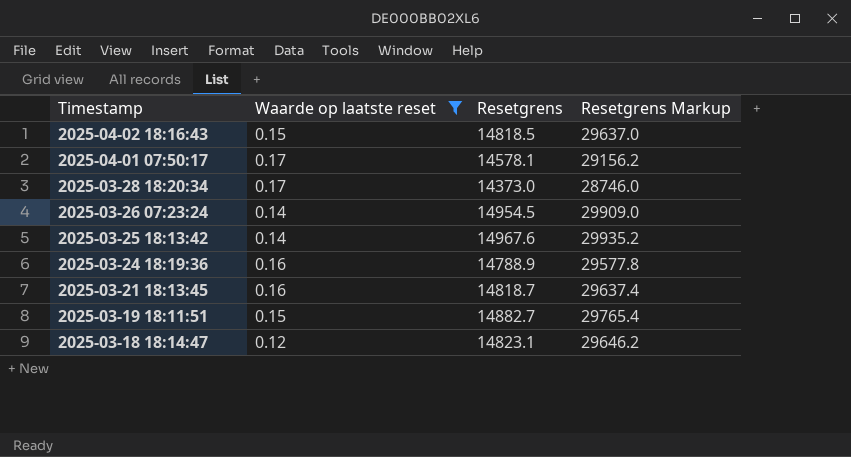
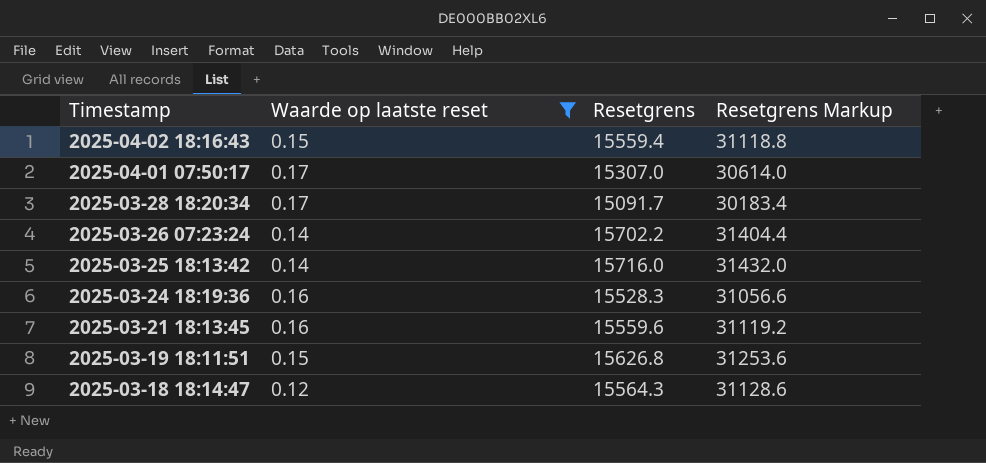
2025-04-02 18:16:43 | Resetgrens: 14818.5 -> 15559.4
2025-04-02 18:16:43 | Resetgrens Markup: 29637.0 -> 31118.8
2025-04-01 07:50:17 | Resetgrens: 14578.1 -> 15307.0
2025-04-01 07:50:17 | Resetgrens Markup: 29156.2 -> 30614.0
2025-03-28 18:20:34 | Resetgrens: 14373.0 -> 15091.7
2025-03-28 18:20:34 | Resetgrens Markup: 28746.0 -> 30183.4
2025-03-26 07:23:24 | Resetgrens: 14954.5 -> 15702.2
2025-03-26 07:23:24 | Resetgrens Markup: 29909.0 -> 31404.4
2025-03-25 18:13:42 | Resetgrens: 14967.6 -> 15716.0
2025-03-25 18:13:42 | Resetgrens Markup: 29935.2 -> 31432.0
2025-03-24 18:19:36 | Resetgrens: 14788.9 -> 15528.3
2025-03-24 18:19:36 | Resetgrens Markup: 29577.8 -> 31056.6
2025-03-21 18:13:45 | Resetgrens: 14818.7 -> 15559.6
2025-03-21 18:13:45 | Resetgrens Markup: 29637.4 -> 31119.2
2025-03-19 18:11:51 | Resetgrens: 14882.7 -> 15626.8
2025-03-19 18:11:51 | Resetgrens Markup: 29765.4 -> 31253.6
2025-03-18 18:14:47 | Resetgrens: 14823.1 -> 15564.3
2025-03-18 18:14:47 | Resetgrens Markup: 29646.2 -> 31128.6

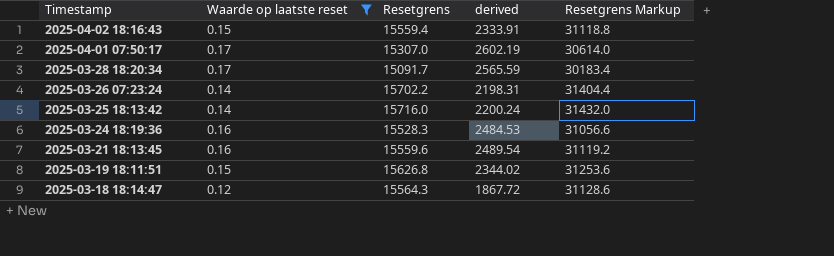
column derived | formula: none -> [Waarde op laatste reset] * [Resetgrens]

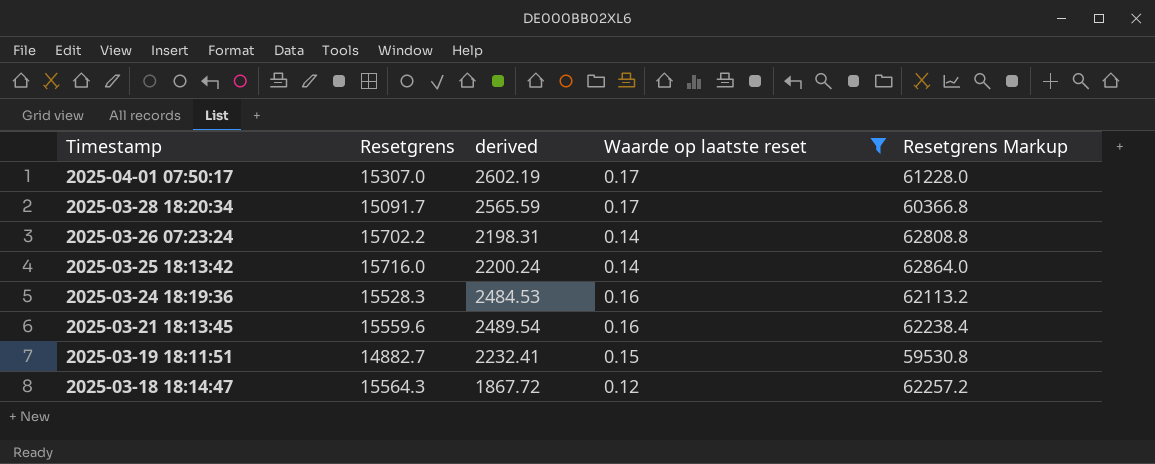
column Waarde op laatste reset | position: 2 -> 4
column Resetgrens Markup | formula: [Resetgrens] * 2 -> [Resetgrens] * 4
row 2025-04-02 18:16:43: 0.15 | 15559.4 | 2333.91 | 31118.8 -> none
2025-03-19 18:11:51 | Resetgrens: 15626.8 -> 14882.7
2025-03-19 18:11:51 | derived: 2344.02 -> 2232.41

